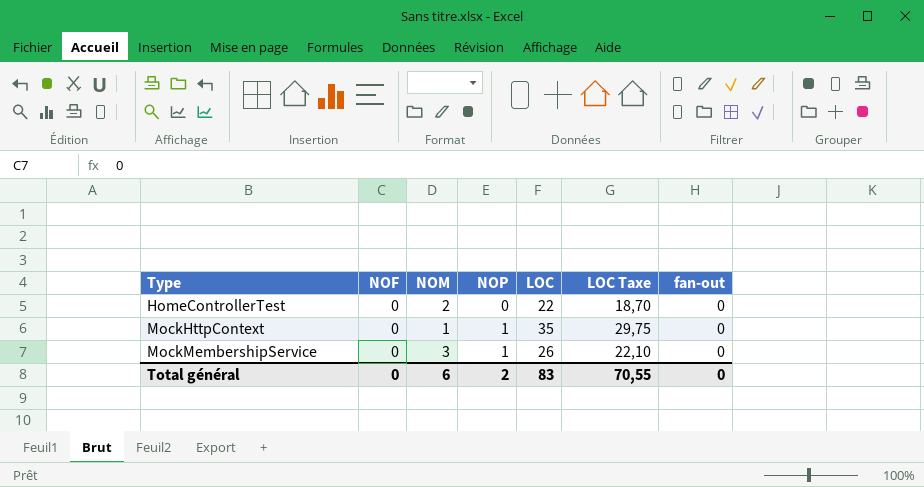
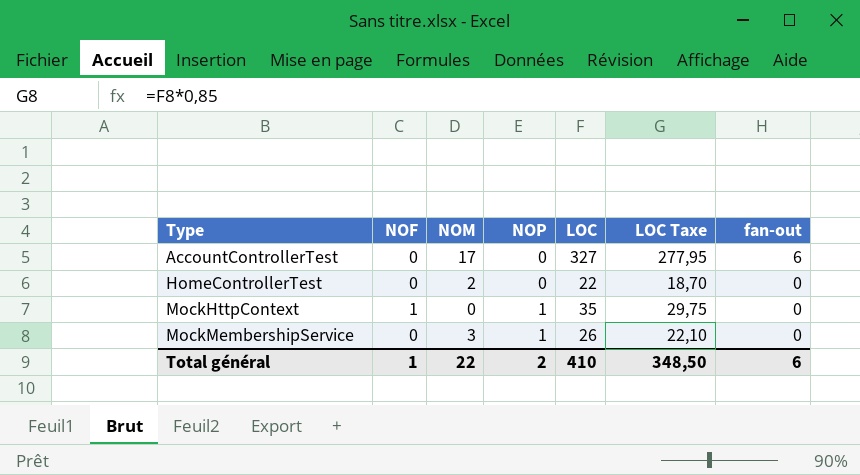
row AccountControllerTest: none -> 0 | 17 | 0 | 327 | 277,95 | 6
MockHttpContext | NOF: 0 -> 1
MockHttpContext | NOM: 1 -> 0
Total général | NOF: 0 -> 1
Total général | NOM: 6 -> 22
Total général | LOC: 83 -> 410
Total général | LOC Taxe: 70,55 -> 348,50
Total général | fan-out: 0 -> 6

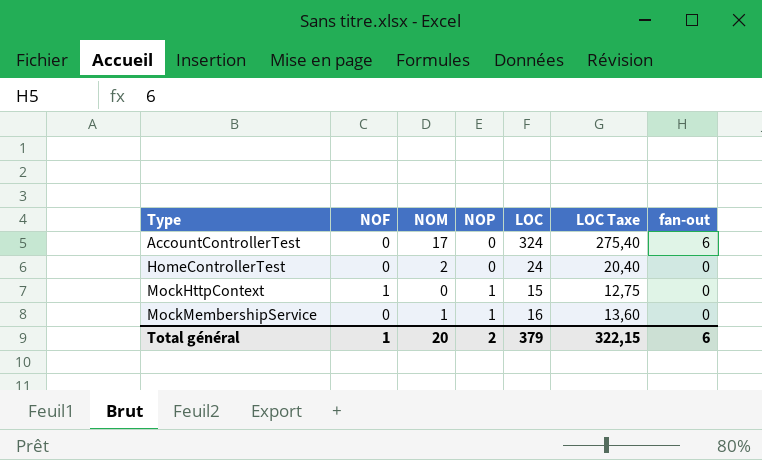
AccountControllerTest | LOC: 327 -> 324
AccountControllerTest | LOC Taxe: 277,95 -> 275,40
HomeControllerTest | LOC: 22 -> 24
HomeControllerTest | LOC Taxe: 18,70 -> 20,40
MockHttpContext | LOC: 35 -> 15
MockHttpContext | LOC Taxe: 29,75 -> 12,75
MockMembershipService | NOM: 3 -> 1
MockMembershipService | LOC: 26 -> 16
MockMembershipService | LOC Taxe: 22,10 -> 13,60
Total général | NOM: 22 -> 20
Total général | LOC: 410 -> 379
Total général | LOC Taxe: 348,50 -> 322,15

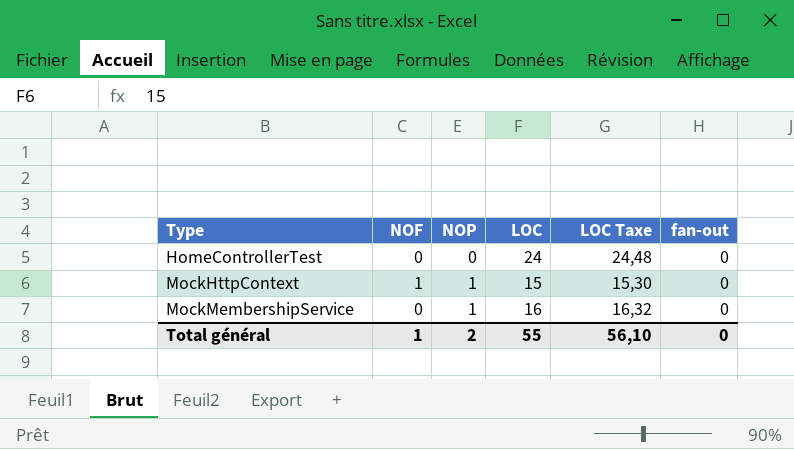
column NOM | position: 3 -> none
column LOC Taxe | formula: [LOC] * 0,85 -> [LOC] * 1,02
row AccountControllerTest: 0 | 17 | 0 | 324 | 275,40 | 6 -> none
Total général | LOC: 379 -> 55
Total général | LOC Taxe: 322,15 -> 56,10
Total général | fan-out: 6 -> 0

